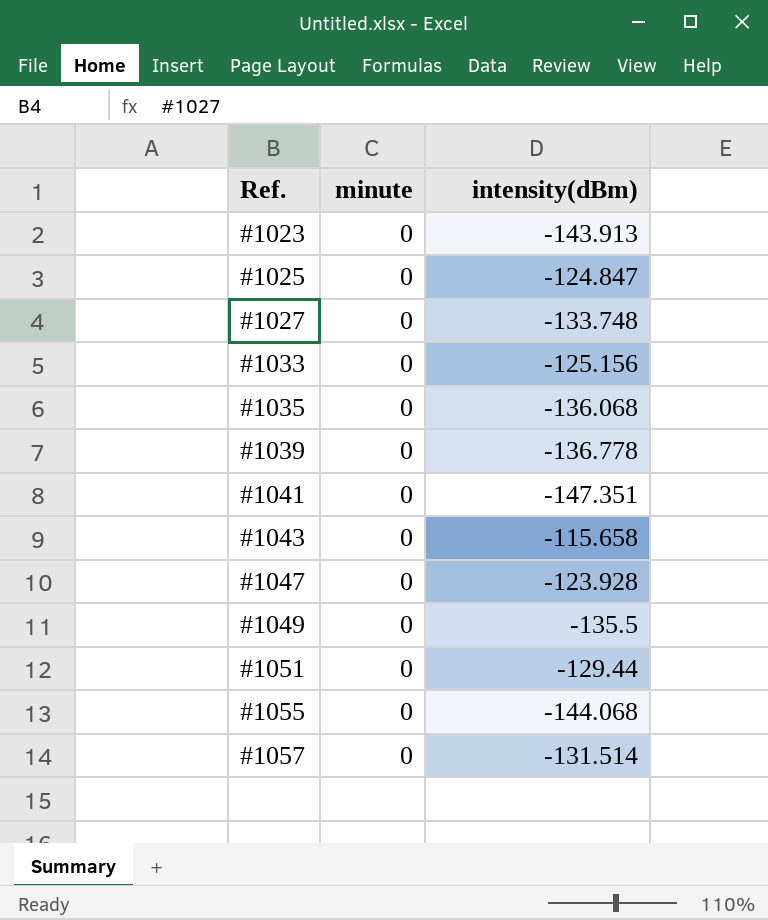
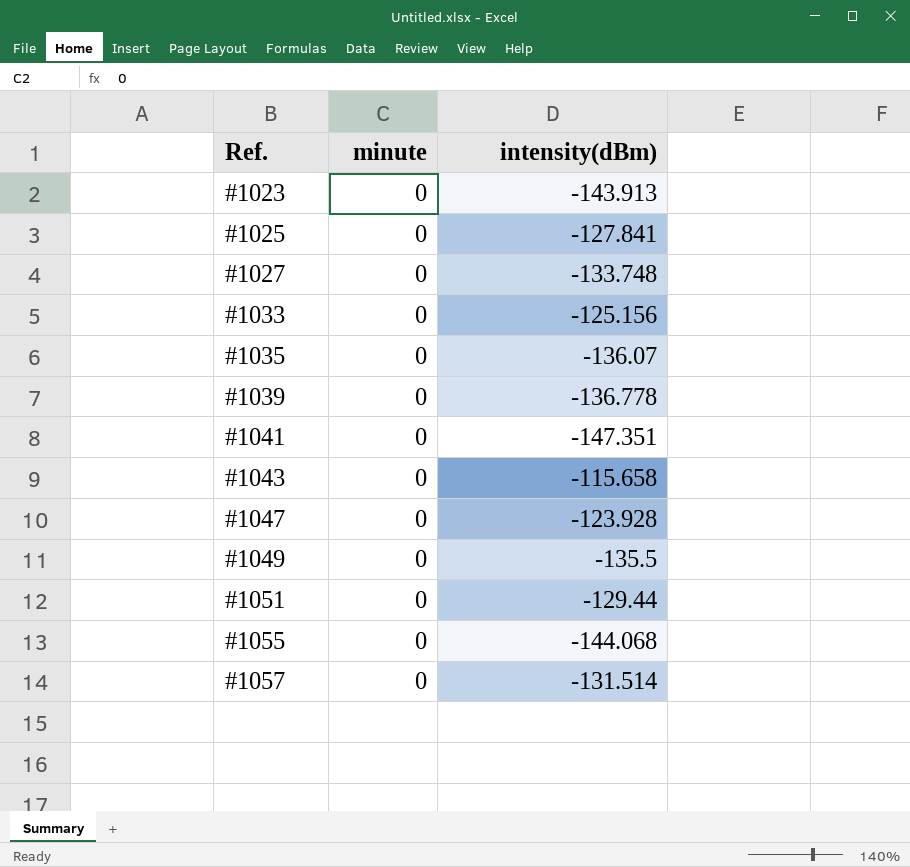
#1025 | intensity(dBm): -124.847 -> -127.841
#1035 | intensity(dBm): -136.068 -> -136.07

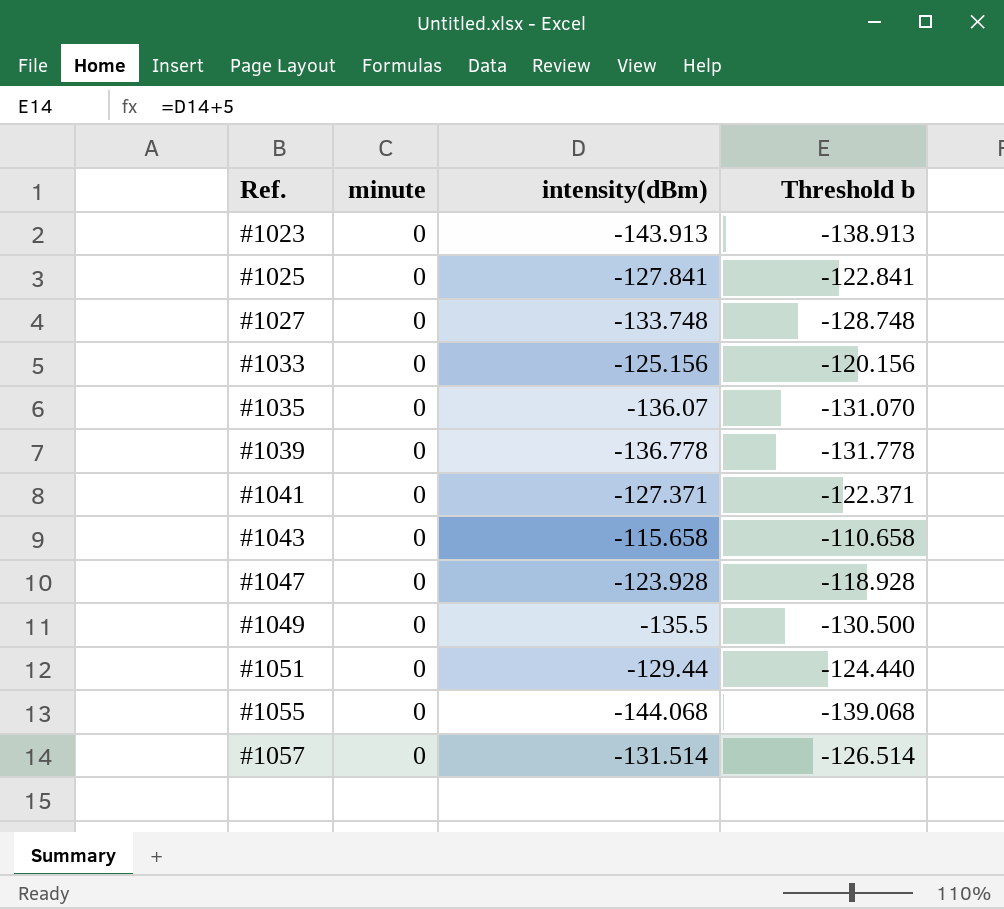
column Threshold b | formula: none -> [intensity(dBm)] + 5
#1041 | intensity(dBm): -147.351 -> -127.371

